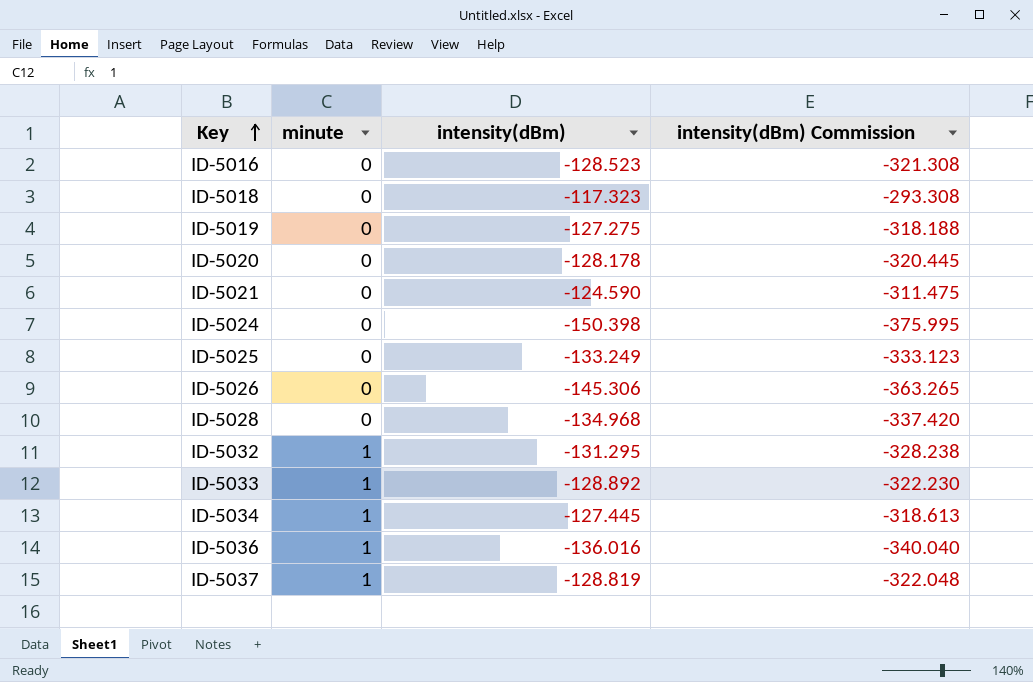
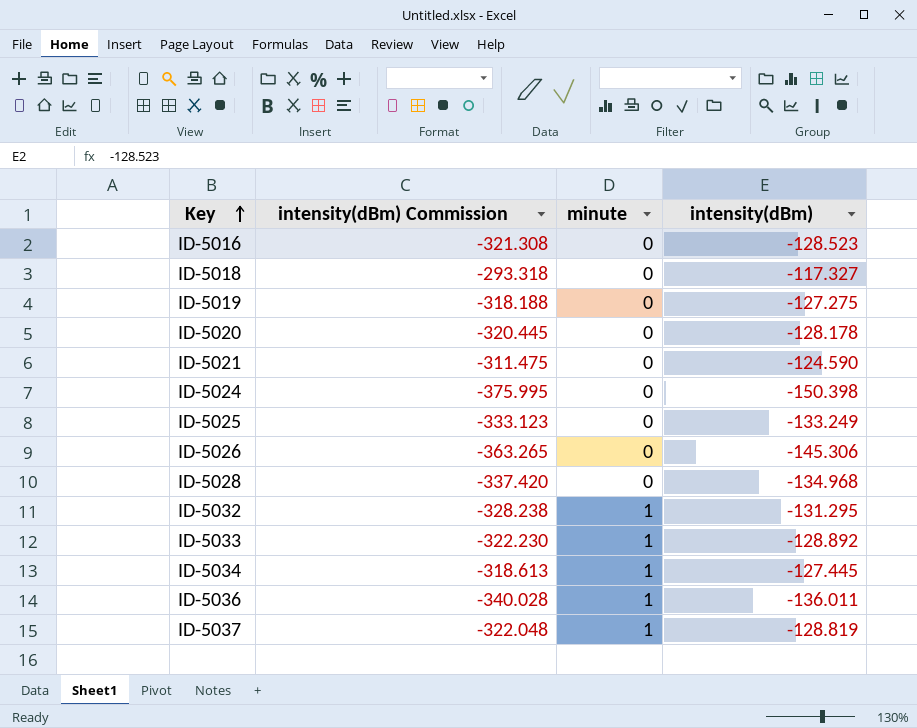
column intensity(dBm) Commission | position: 4 -> 2
ID-5018 | intensity(dBm) Commission: -293.308 -> -293.318
ID-5018 | intensity(dBm): -117.323 -> -117.327
ID-5036 | intensity(dBm) Commission: -340.040 -> -340.028
ID-5036 | intensity(dBm): -136.016 -> -136.011

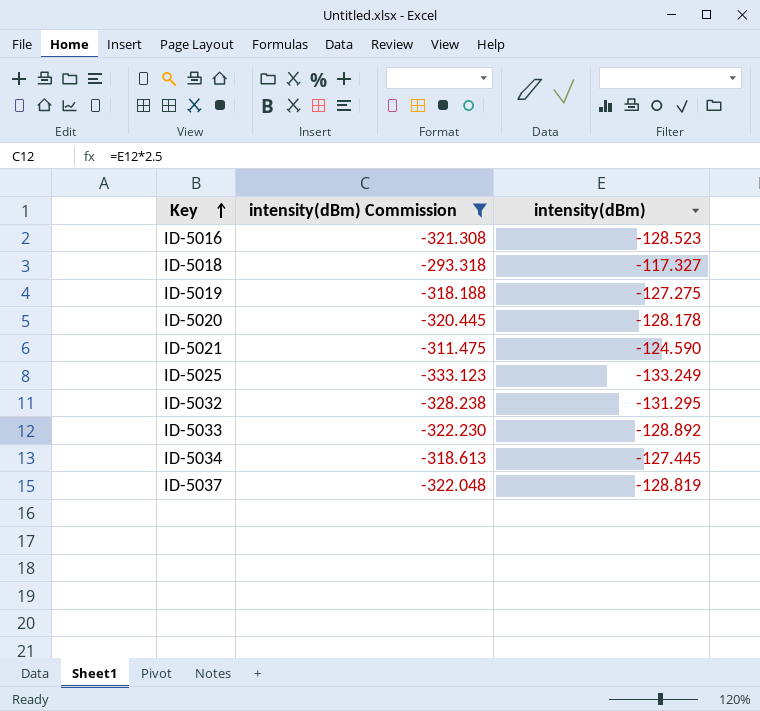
filter: none -> intensity(dBm) Commission >= -333.123
column minute | position: 3 -> none

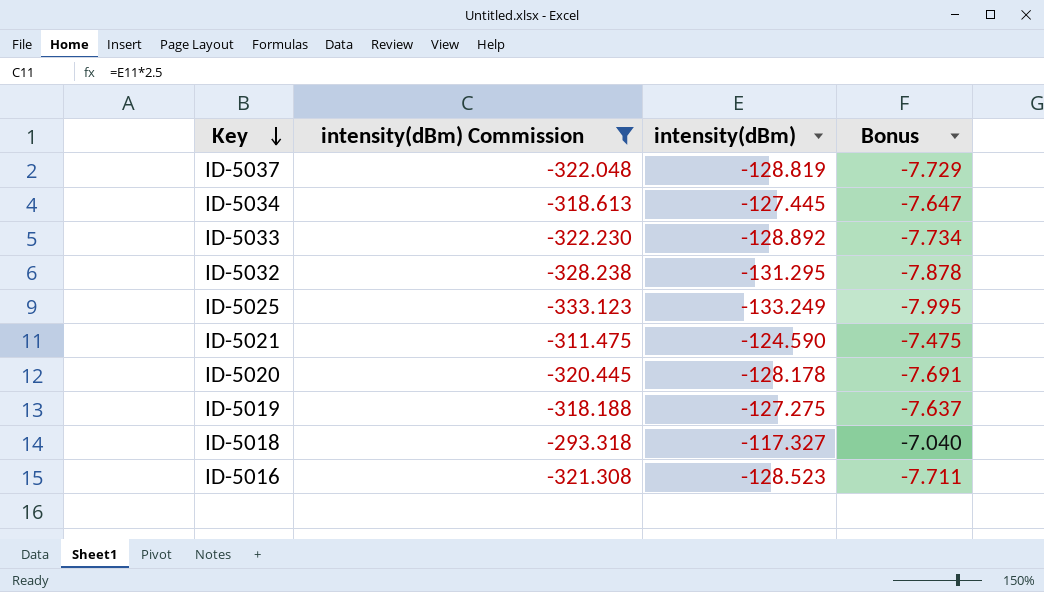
row order: Key ascending -> Key descending
column Bonus | formula: none -> [intensity(dBm)] * 0.06

